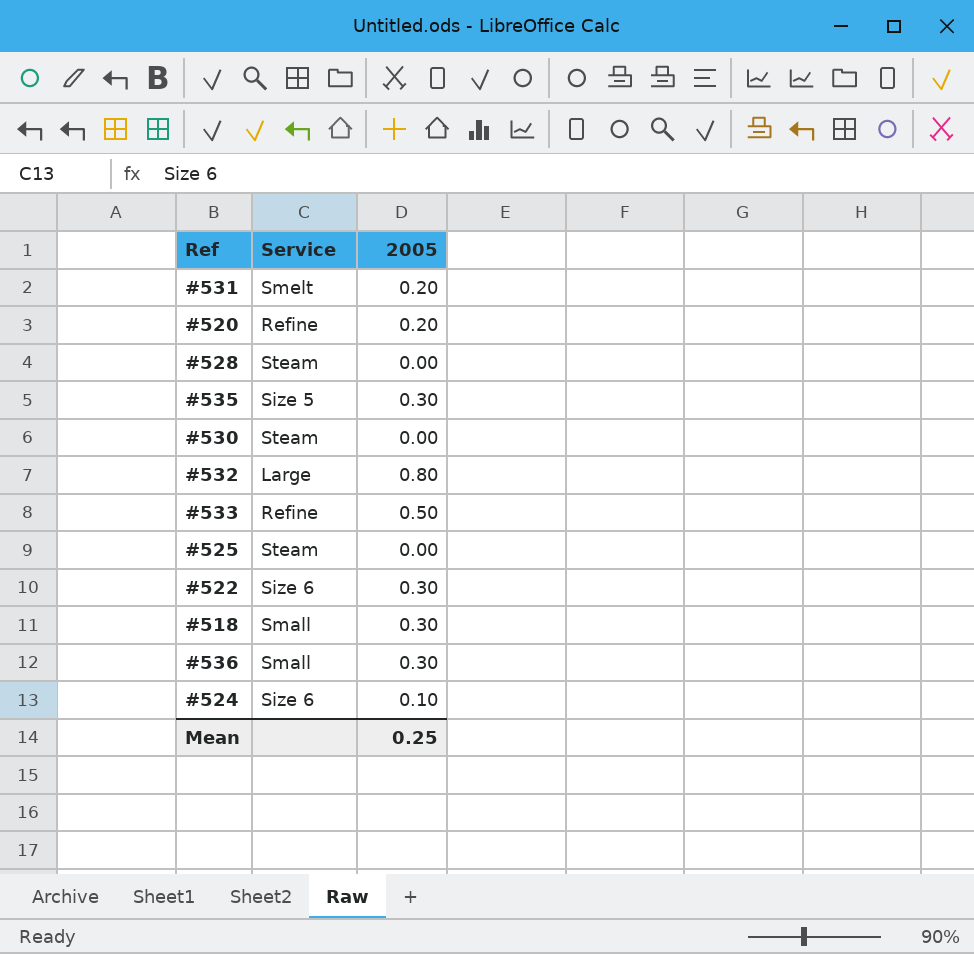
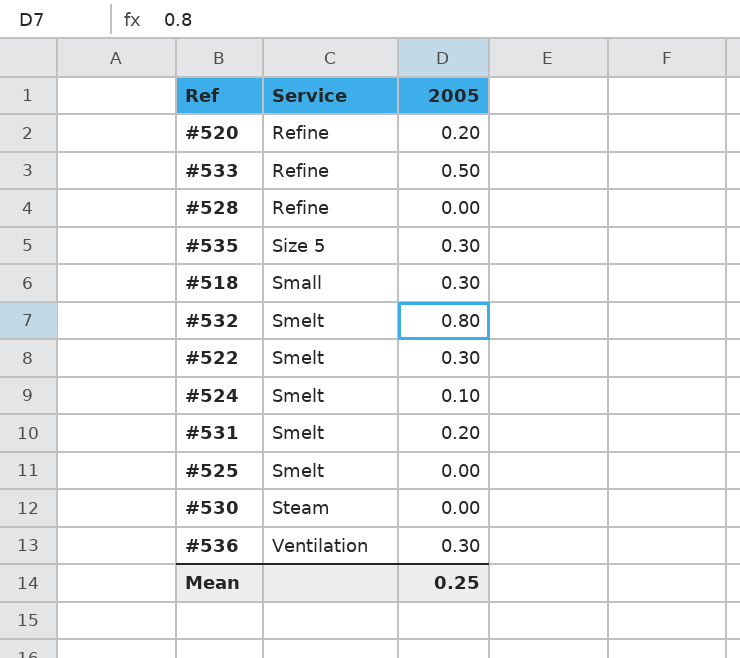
row order: none -> Service ascending
#528 | Service: Steam -> Refine
#532 | Service: Large -> Smelt
#522 | Service: Size 6 -> Smelt
#524 | Service: Size 6 -> Smelt
#525 | Service: Steam -> Smelt
#536 | Service: Small -> Ventilation

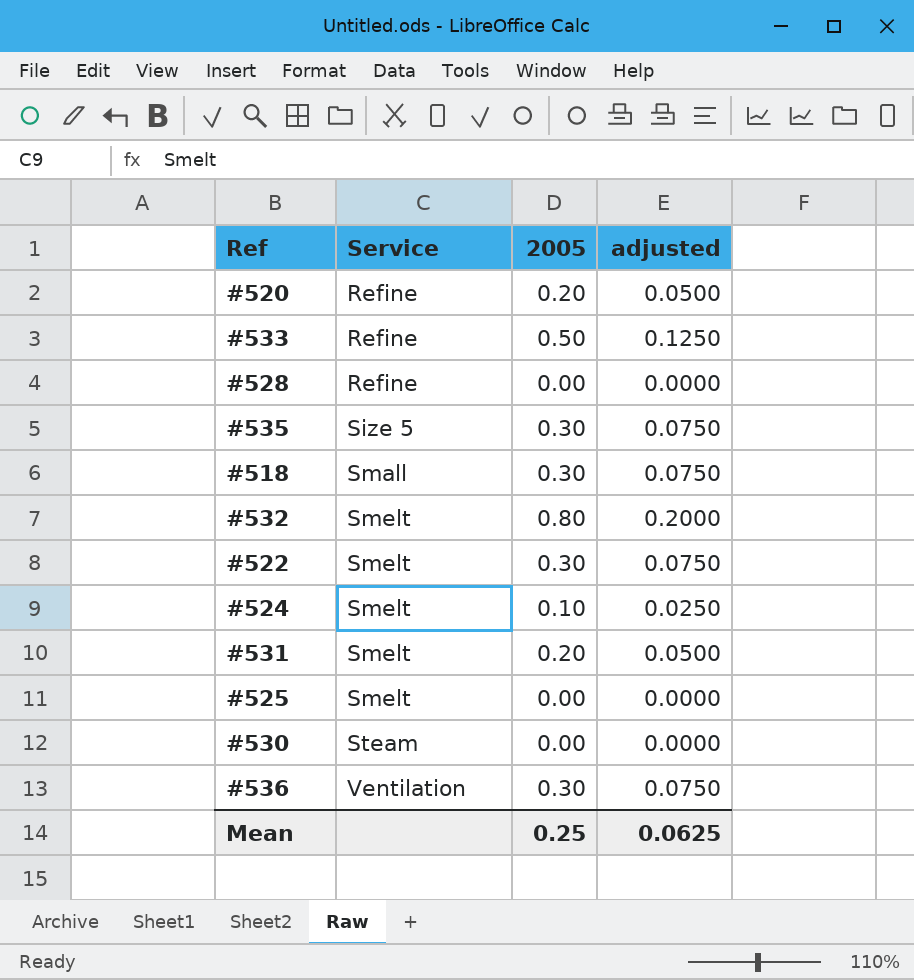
column adjusted | formula: none -> [2005] * 0.25

